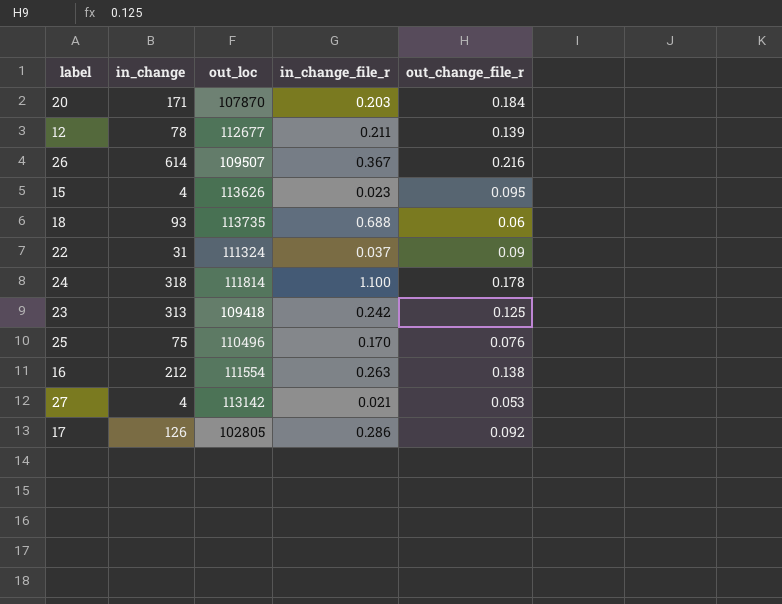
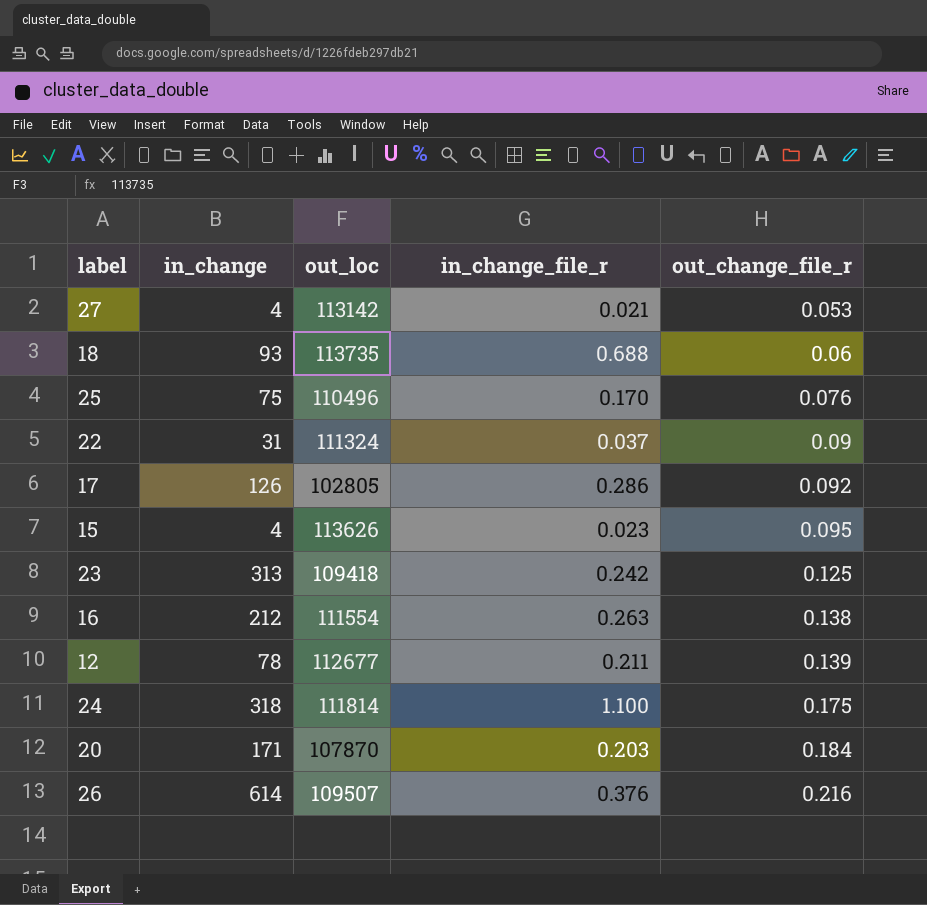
row order: none -> out_change_file_r ascending
24 | out_change_file_r: 0.178 -> 0.175
26 | in_change_file_r: 0.367 -> 0.376

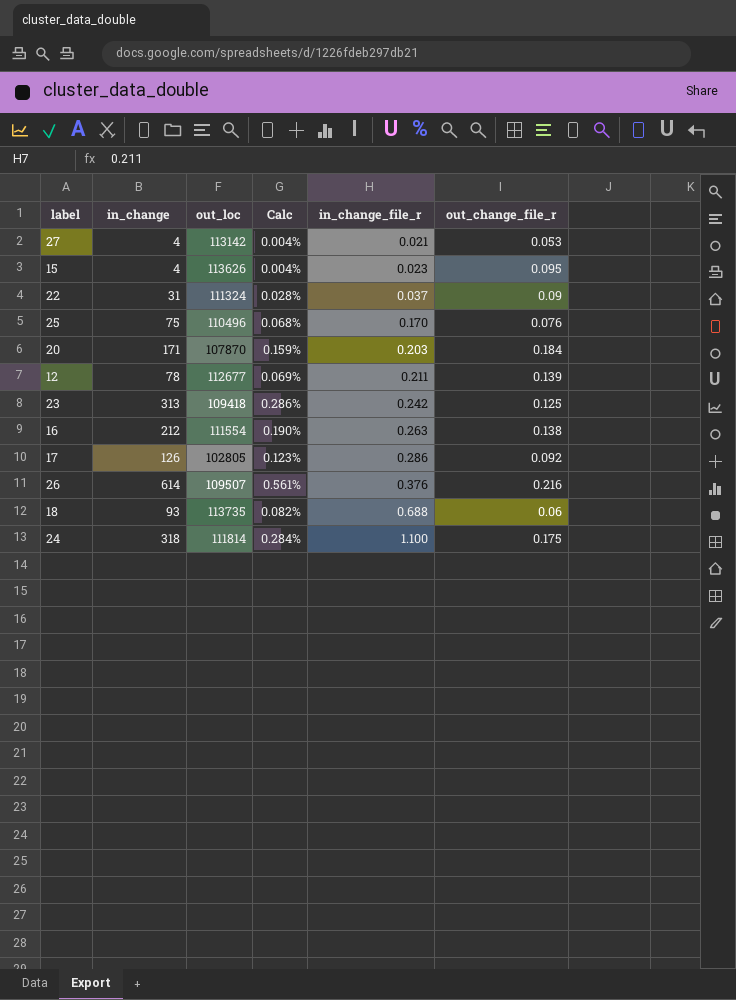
row order: out_change_file_r ascending -> in_change_file_r ascending
column Calc | formula: none -> [in_change] / [out_loc]

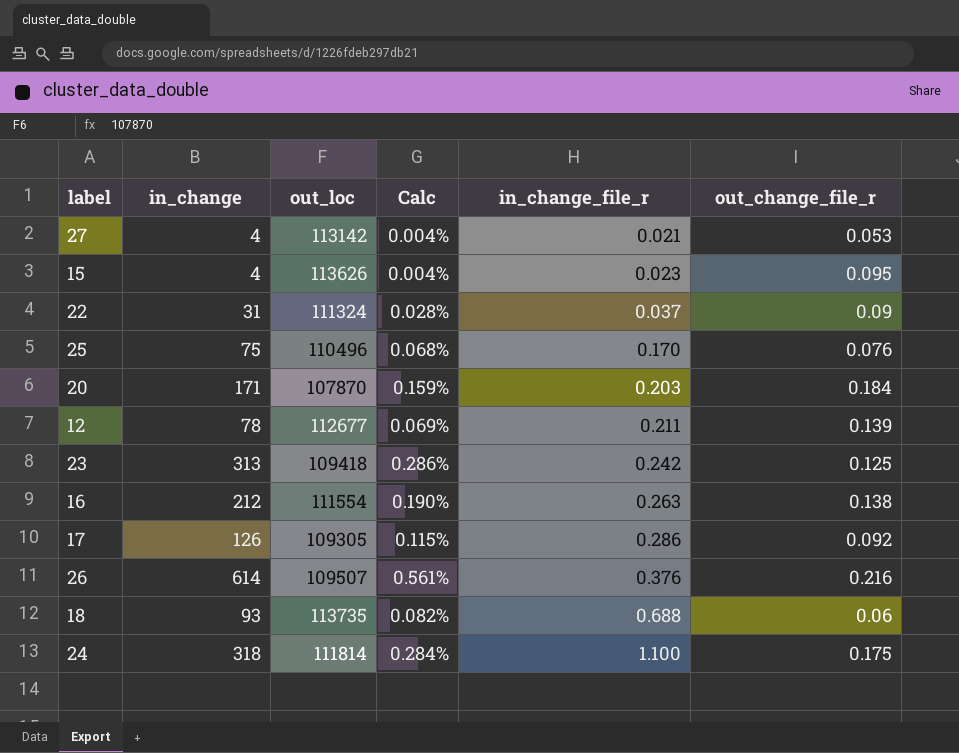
17 | out_loc: 102805 -> 109305
17 | Calc: 0.123% -> 0.115%

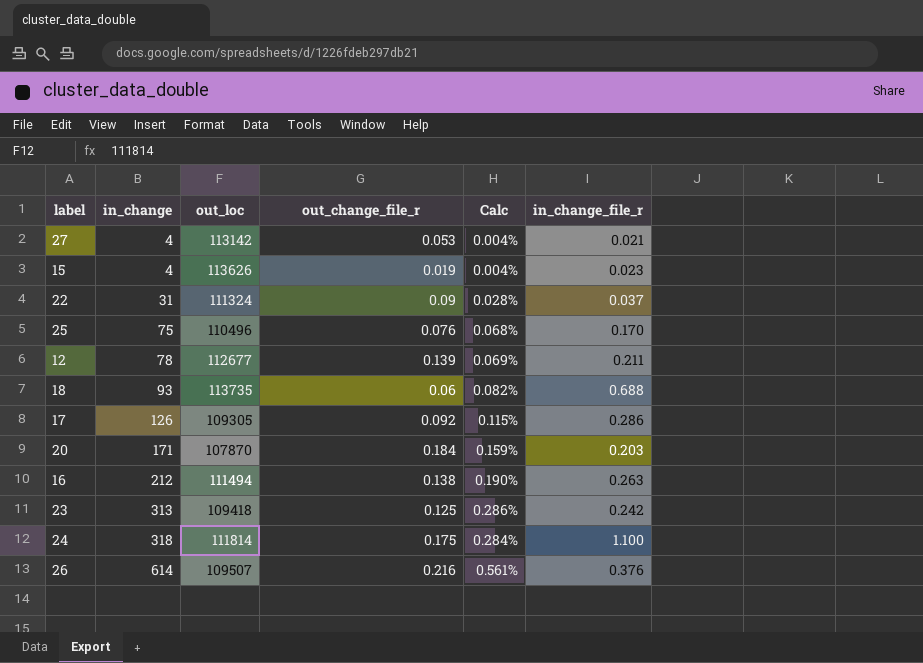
row order: in_change_file_r ascending -> in_change ascending
column out_change_file_r | position: 6 -> 4
15 | out_change_file_r: 0.095 -> 0.019
16 | out_loc: 111554 -> 111494

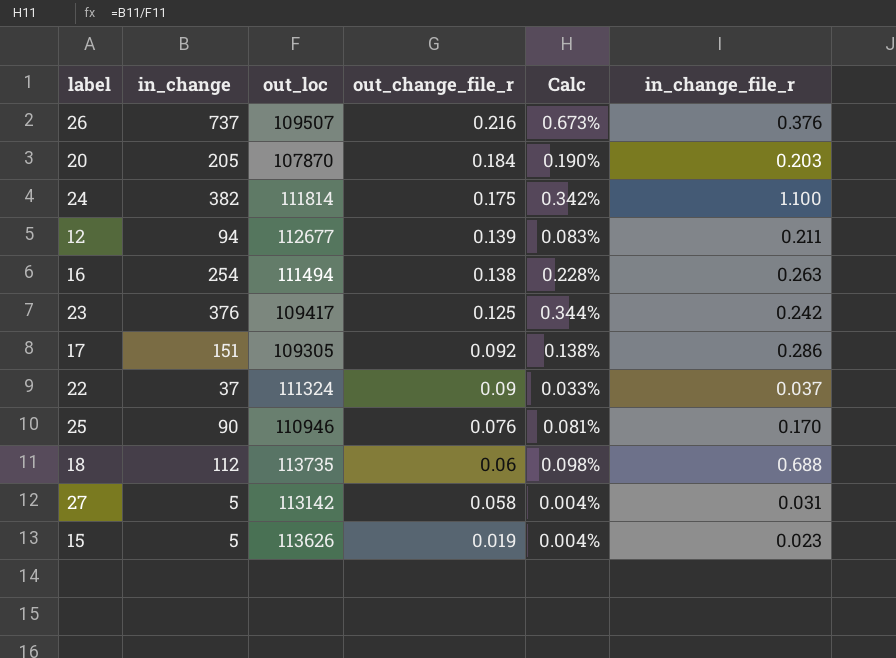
row order: in_change ascending -> out_change_file_r descending
26 | in_change: 614 -> 737
26 | Calc: 0.561% -> 0.673%
20 | in_change: 171 -> 205
20 | Calc: 0.159% -> 0.190%
24 | in_change: 318 -> 382
24 | Calc: 0.284% -> 0.342%
12 | in_change: 78 -> 94
12 | Calc: 0.069% -> 0.083%
16 | in_change: 212 -> 254
16 | Calc: 0.190% -> 0.228%
23 | in_change: 313 -> 376
23 | out_loc: 109418 -> 109417
23 | Calc: 0.286% -> 0.344%
17 | in_change: 126 -> 151
17 | Calc: 0.115% -> 0.138%
22 | in_change: 31 -> 37
22 | Calc: 0.028% -> 0.033%
25 | in_change: 75 -> 90
25 | out_loc: 110496 -> 110946
25 | Calc: 0.068% -> 0.081%
18 | in_change: 93 -> 112
18 | Calc: 0.082% -> 0.098%
27 | in_change: 4 -> 5
27 | out_change_file_r: 0.053 -> 0.058
27 | in_change_file_r: 0.021 -> 0.031
15 | in_change: 4 -> 5

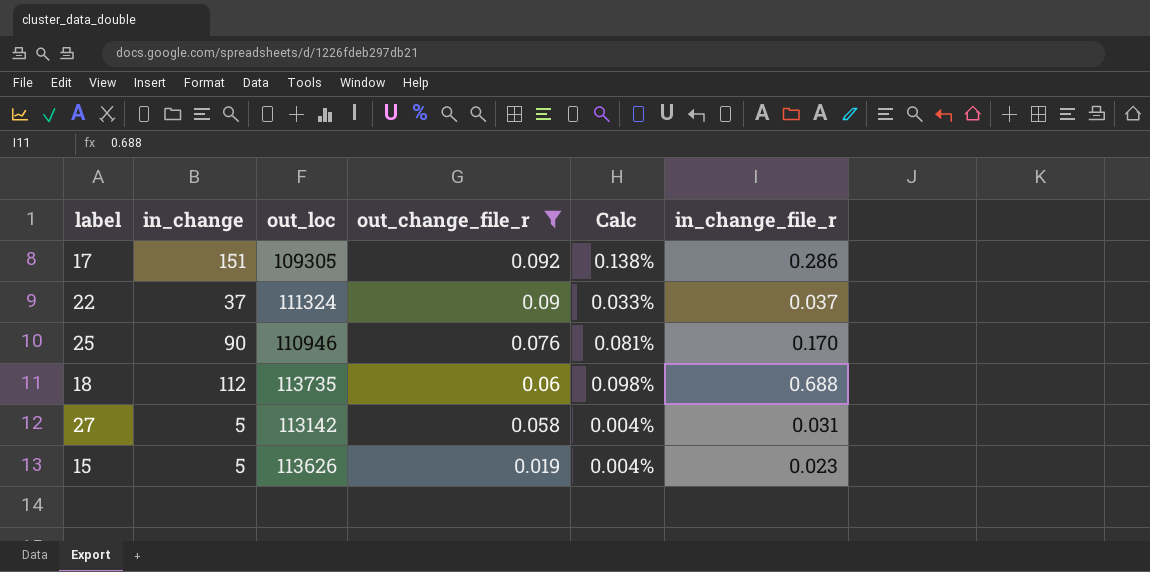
filter: none -> out_change_file_r <= 0.092

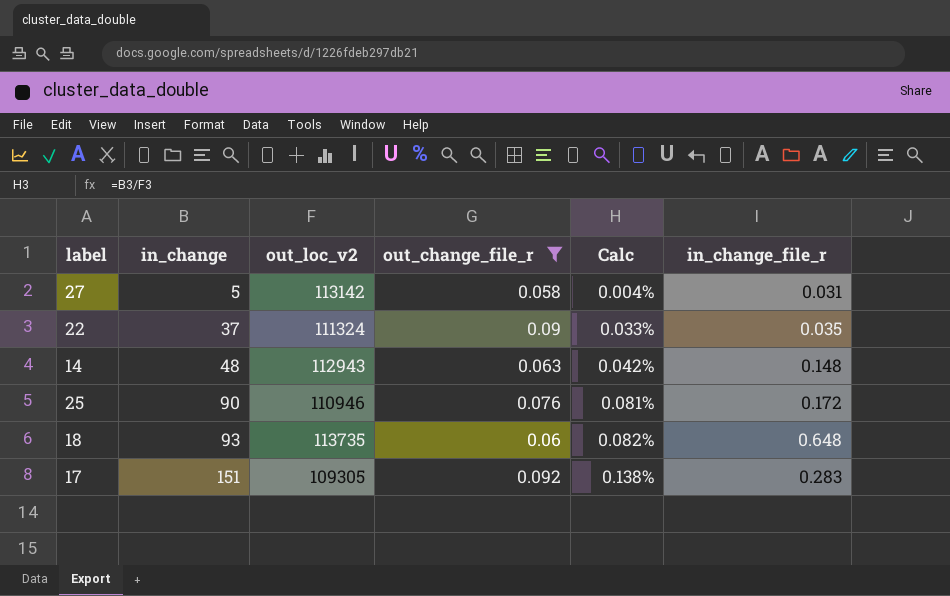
row order: out_change_file_r descending -> in_change ascending
column name: out_loc -> out_loc_v2
row 15: 5 | 113626 | 0.019 | 0.004% | 0.023 -> none
22 | in_change_file_r: 0.037 -> 0.035
row 14: none -> 48 | 112943 | 0.063 | 0.042% | 0.148
25 | in_change_file_r: 0.170 -> 0.172
18 | in_change: 112 -> 93
18 | Calc: 0.098% -> 0.082%
18 | in_change_file_r: 0.688 -> 0.648
17 | in_change_file_r: 0.286 -> 0.283

